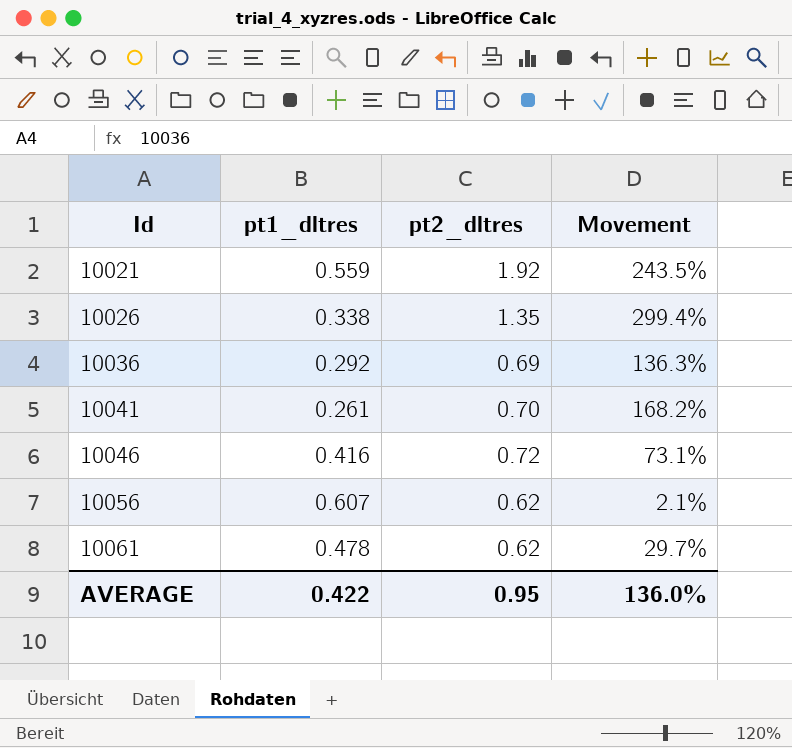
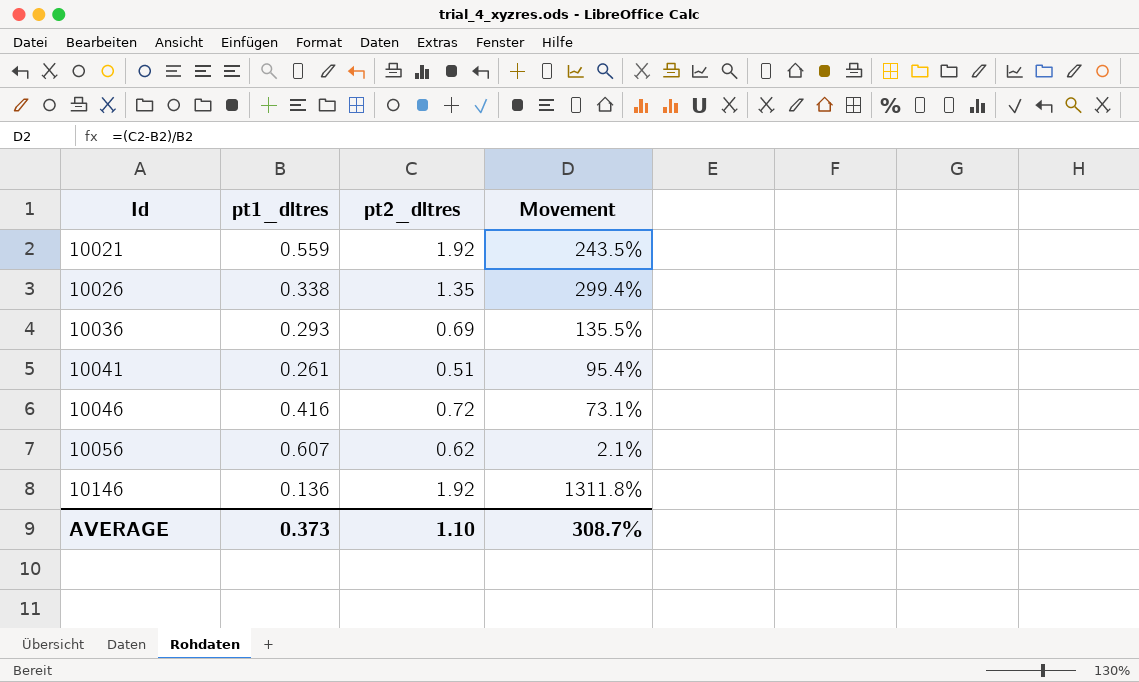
row 10061: 0.478 | 0.62 | 29.7% -> none
10036 | pt1_dltres: 0.292 -> 0.293
10036 | Movement: 136.3% -> 135.5%
10041 | pt2_dltres: 0.70 -> 0.51
10041 | Movement: 168.2% -> 95.4%
row 10146: none -> 0.136 | 1.92 | 1311.8%
AVERAGE | pt1_dltres: 0.422 -> 0.373
AVERAGE | pt2_dltres: 0.95 -> 1.10
AVERAGE | Movement: 136.0% -> 308.7%

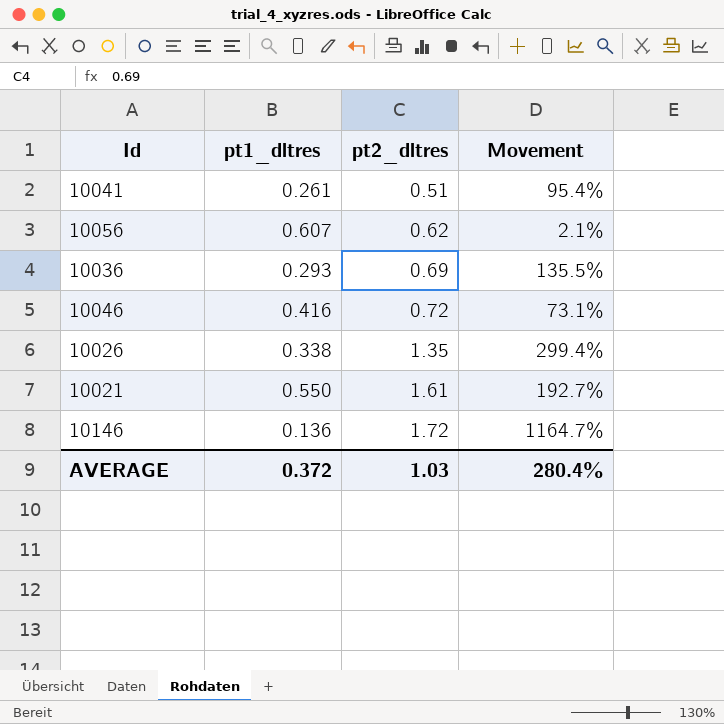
row order: Id ascending -> pt2_dltres ascending
10021 | pt1_dltres: 0.559 -> 0.550
10021 | pt2_dltres: 1.92 -> 1.61
10021 | Movement: 243.5% -> 192.7%
10146 | pt2_dltres: 1.92 -> 1.72
10146 | Movement: 1311.8% -> 1164.7%
AVERAGE | pt1_dltres: 0.373 -> 0.372
AVERAGE | pt2_dltres: 1.10 -> 1.03
AVERAGE | Movement: 308.7% -> 280.4%

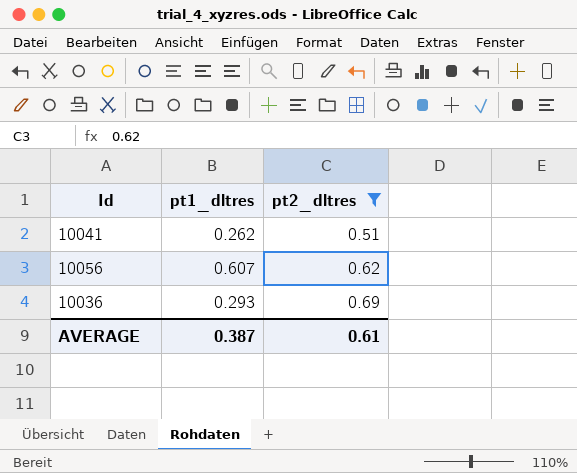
filter: none -> pt2_dltres <= 0.69
column Movement | formula: ([pt2_dltres] - [pt1_dltres]) / [pt1_dltres] -> none
10041 | pt1_dltres: 0.261 -> 0.262
AVERAGE | pt1_dltres: 0.372 -> 0.387
AVERAGE | pt2_dltres: 1.03 -> 0.61

